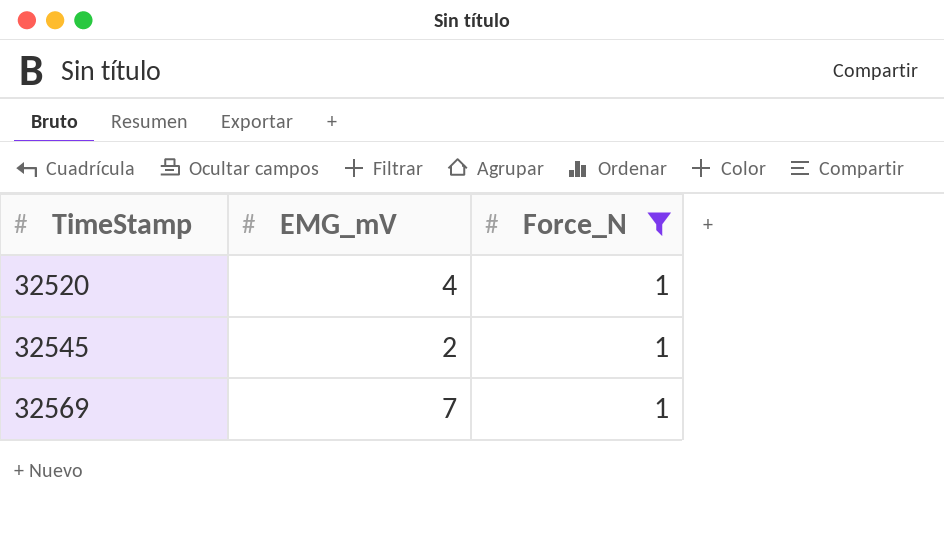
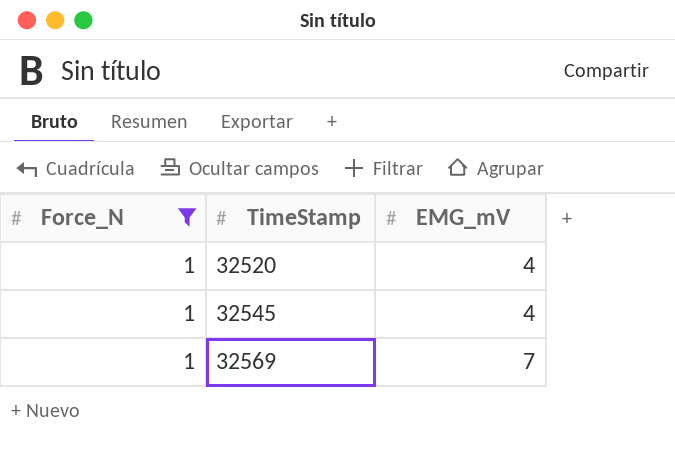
column Force_N | position: 3 -> 1
32545 | EMG_mV: 2 -> 4

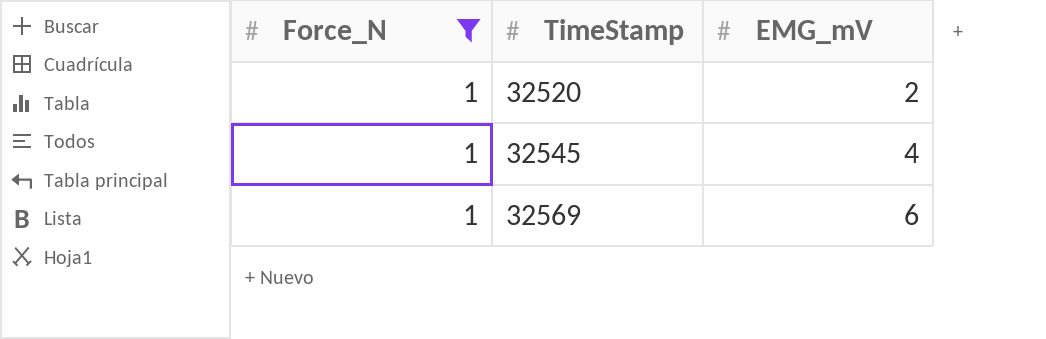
32520 | EMG_mV: 4 -> 2
32569 | EMG_mV: 7 -> 6

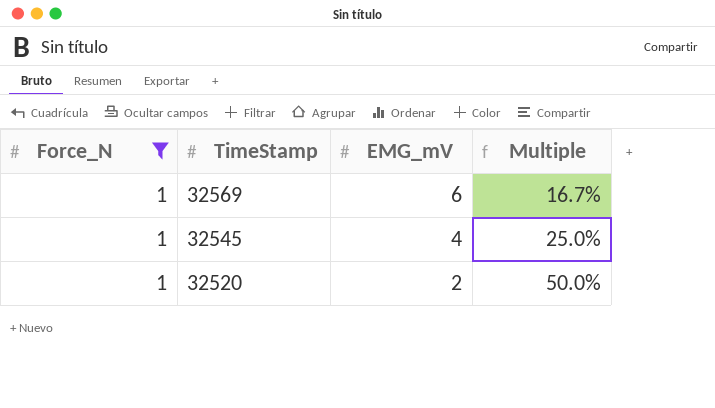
row order: TimeStamp ascending -> TimeStamp descending
column Multiple | formula: none -> [Force_N] / [EMG_mV]

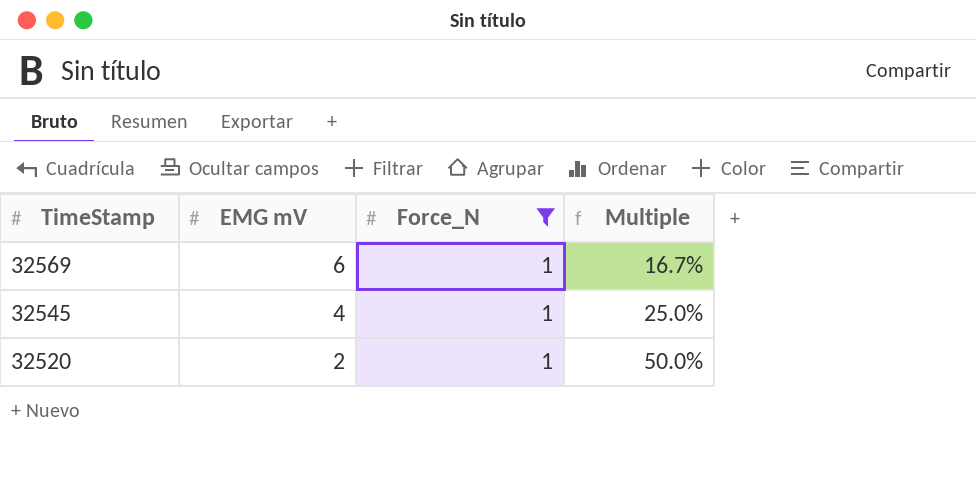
column name: EMG_mV -> EMG mV
column Force_N | position: 1 -> 3

